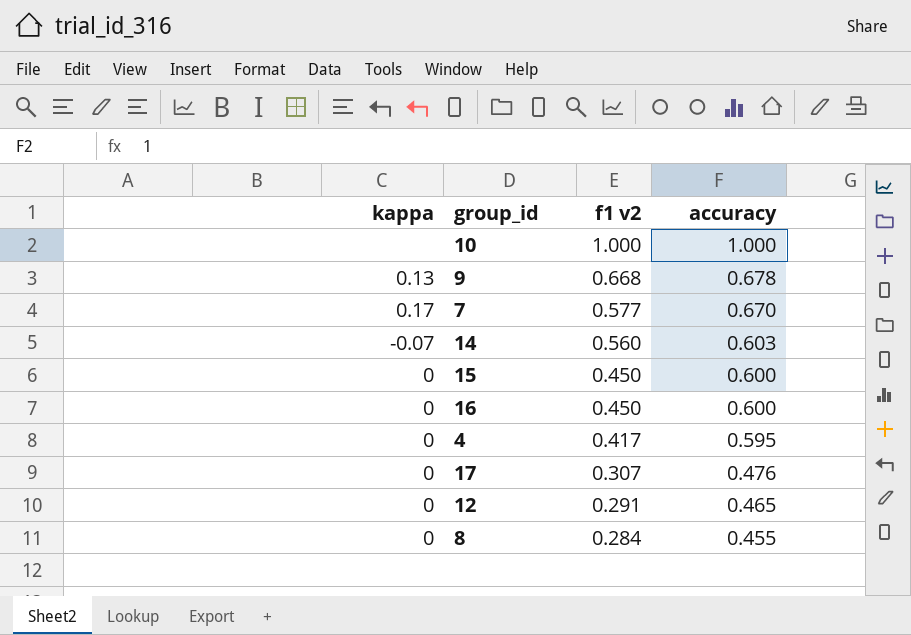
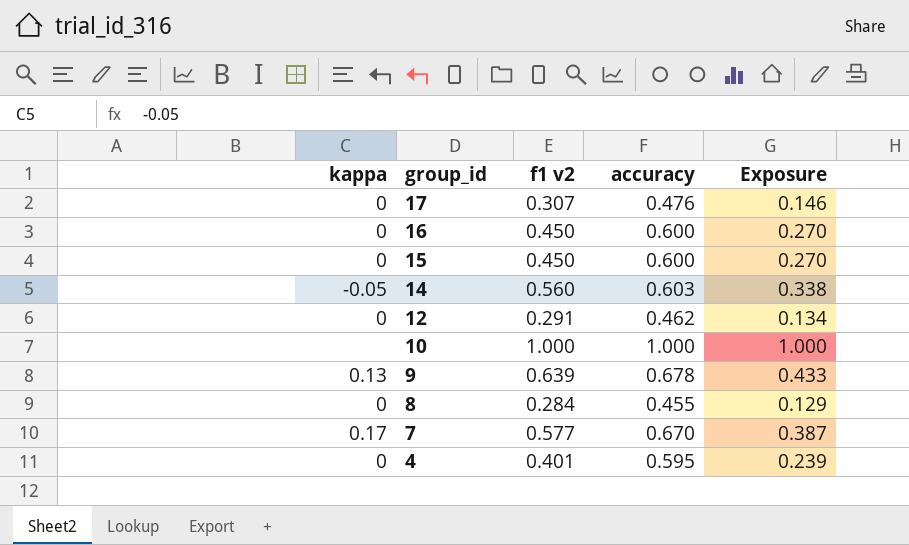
row order: f1 v2 descending -> group_id descending
column Exposure | formula: none -> [f1 v2] * [accuracy]
14 | kappa: -0.07 -> -0.05
12 | accuracy: 0.465 -> 0.462
9 | f1 v2: 0.668 -> 0.639
4 | f1 v2: 0.417 -> 0.401

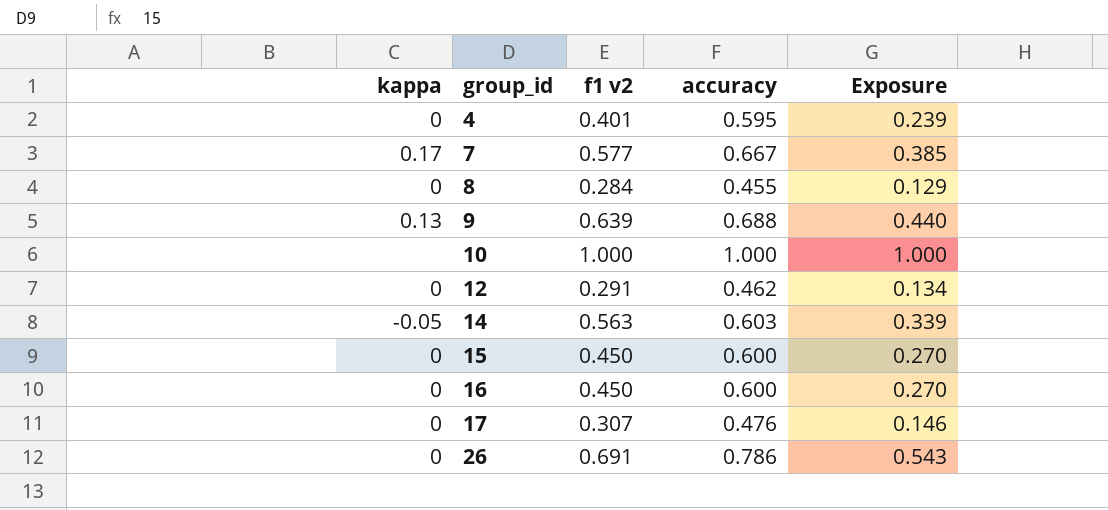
row order: group_id descending -> group_id ascending
7 | accuracy: 0.670 -> 0.667
7 | Exposure: 0.387 -> 0.385
9 | accuracy: 0.678 -> 0.688
9 | Exposure: 0.433 -> 0.440
14 | f1 v2: 0.560 -> 0.563
14 | Exposure: 0.338 -> 0.339
row 26: none -> 0 | 0.691 | 0.786 | 0.543

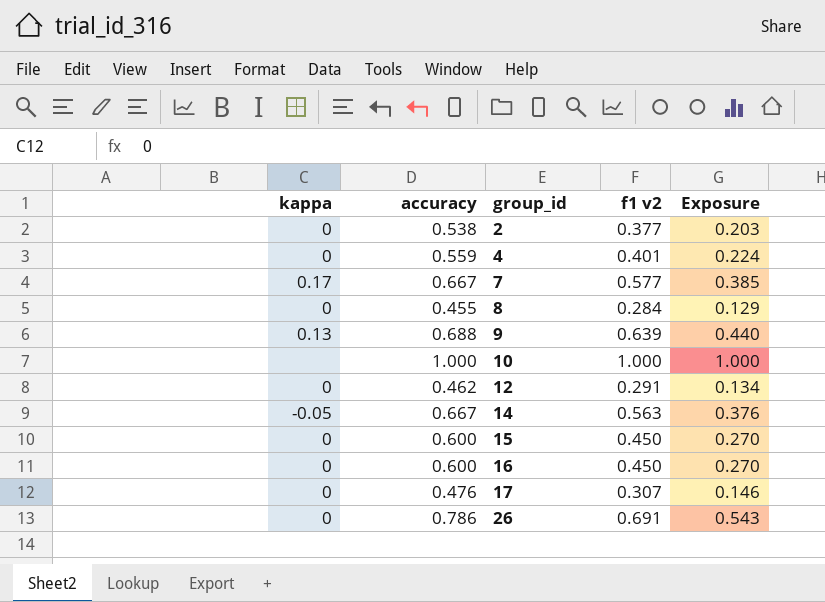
column accuracy | position: 4 -> 2
row 2: none -> 0 | 0.538 | 0.377 | 0.203
4 | accuracy: 0.595 -> 0.559
4 | Exposure: 0.239 -> 0.224
14 | accuracy: 0.603 -> 0.667
14 | Exposure: 0.339 -> 0.376

